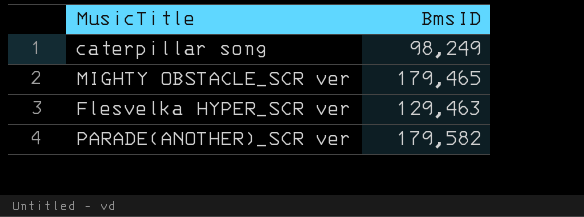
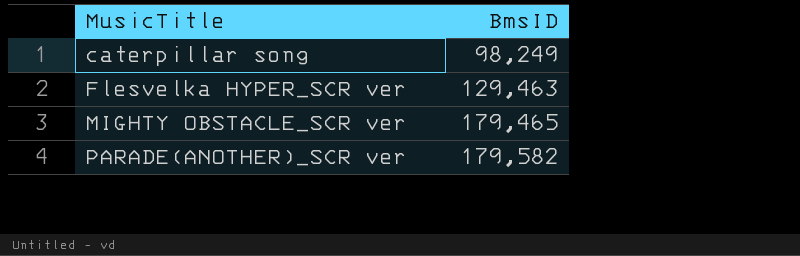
row order: none -> MusicTitle ascending

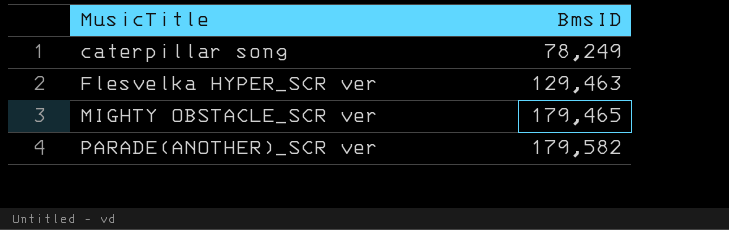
caterpillar song | BmsID: 98,249 -> 78,249

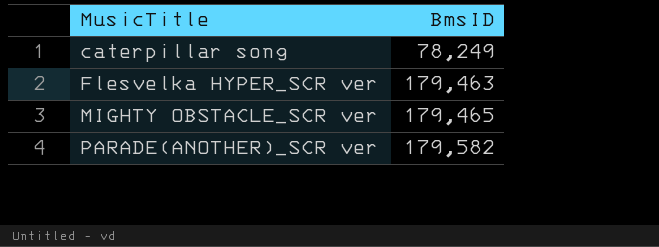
Flesvelka HYPER_SCR ver | BmsID: 129,463 -> 179,463

